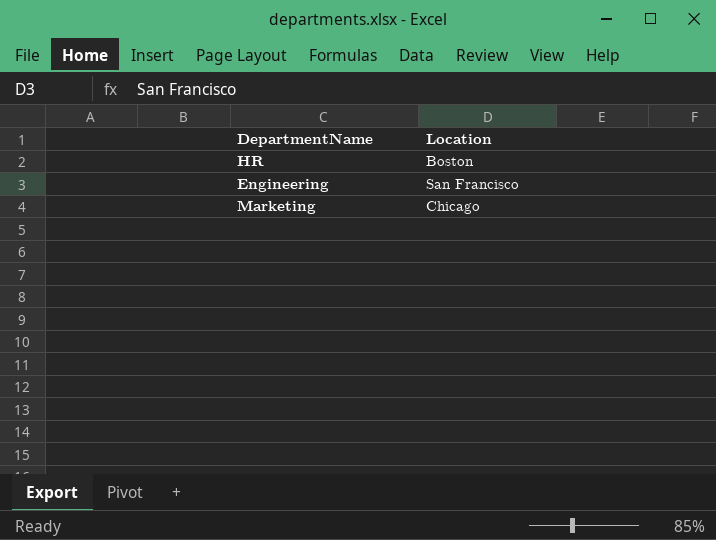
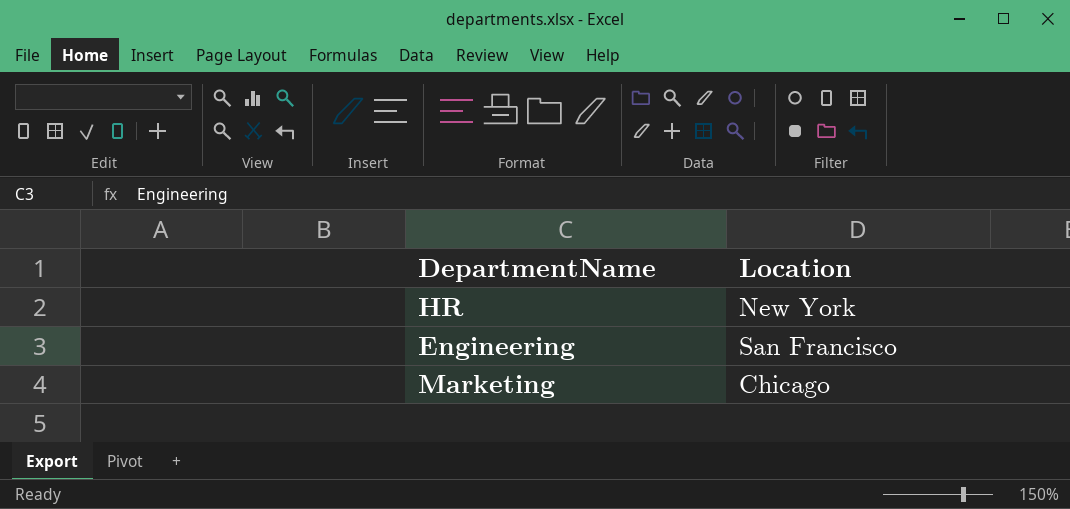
HR | Location: Boston -> New York

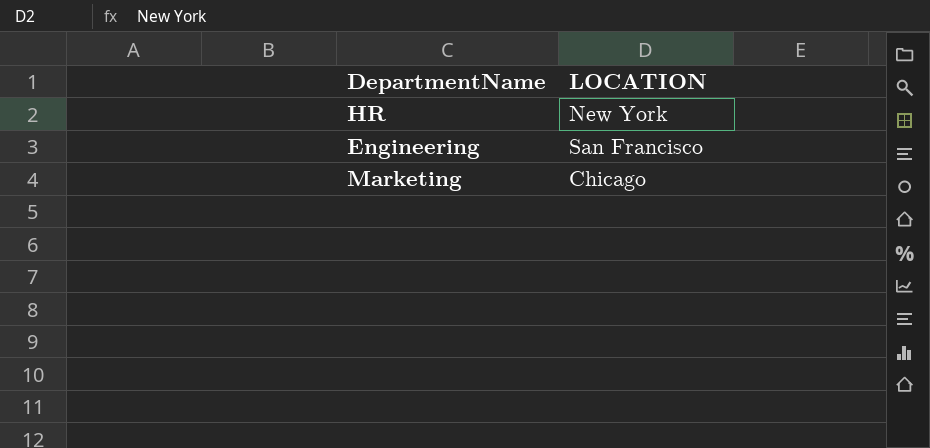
column name: Location -> LOCATION

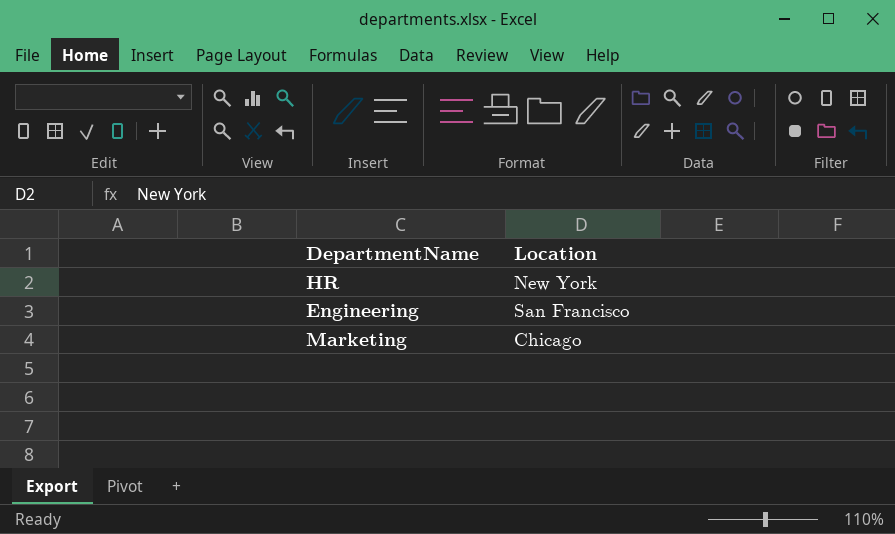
column name: LOCATION -> Location

